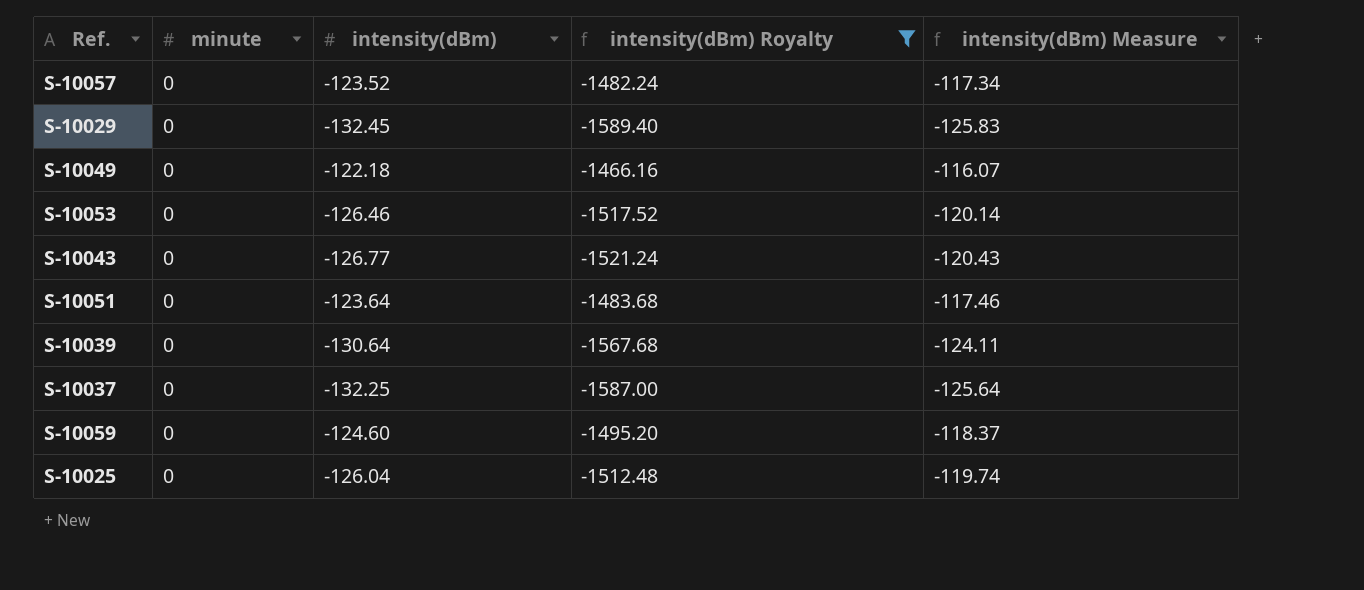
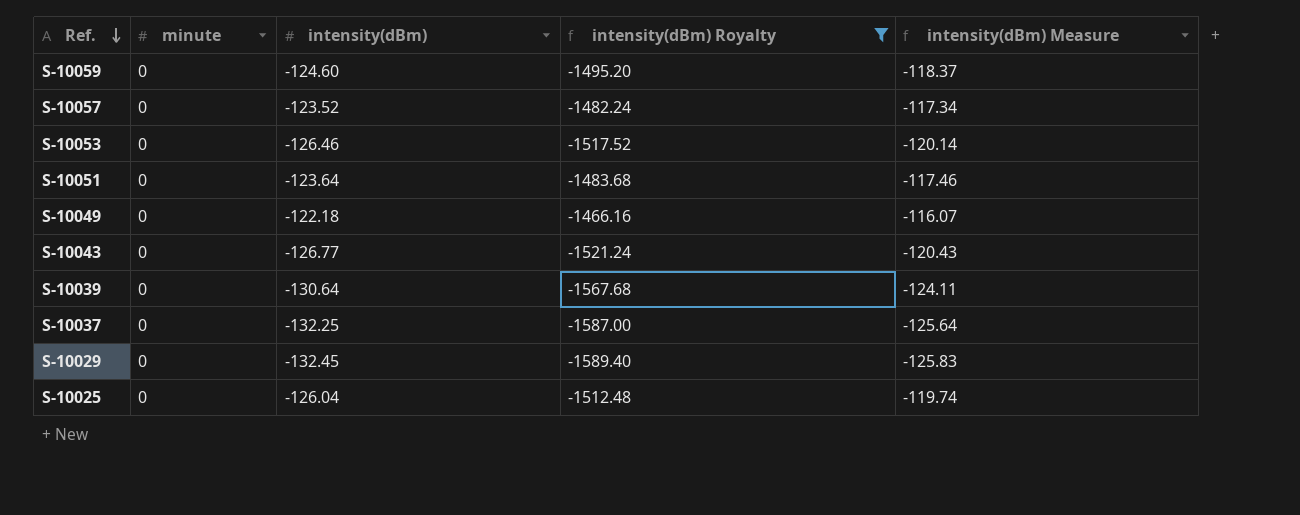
row order: none -> Ref. descending

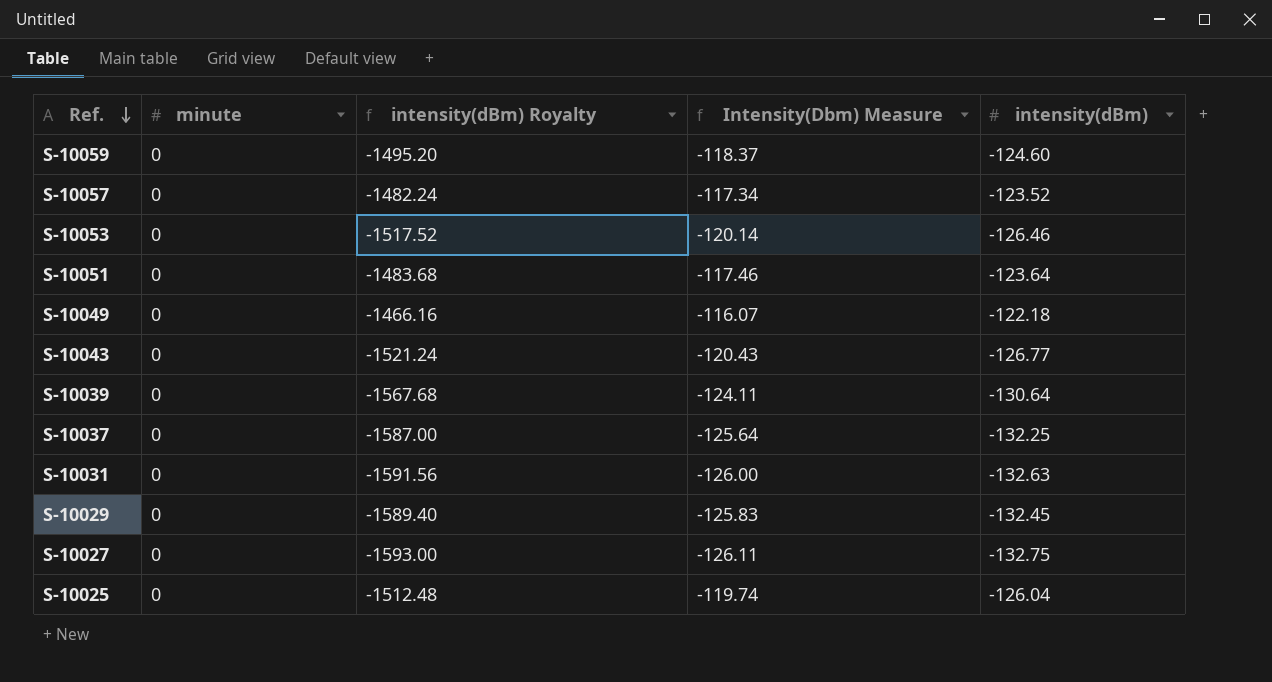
filter: intensity(dBm) Royalty >= -1589.40 -> none
column name: intensity(dBm) Measure -> Intensity(Dbm) Measure
column intensity(dBm) | position: 3 -> 5

